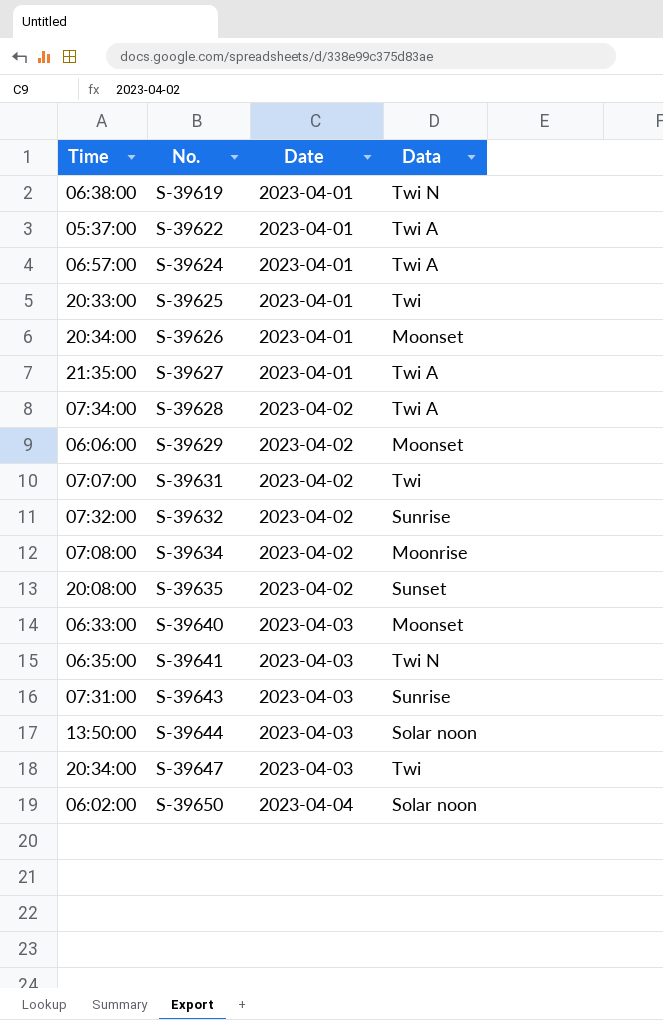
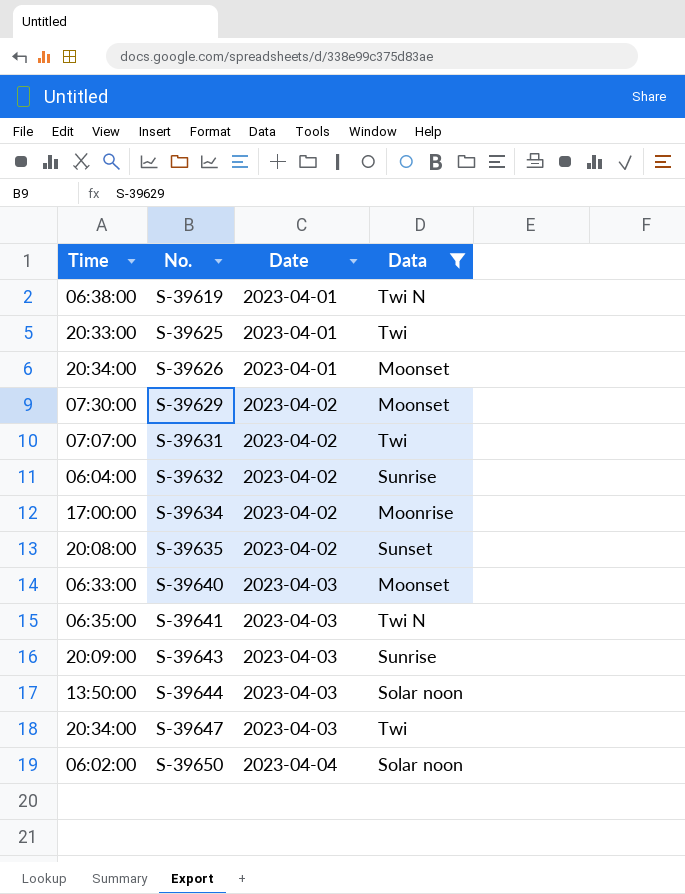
filter: none -> Data != Twi A
S-39629 | Time: 06:06:00 -> 07:30:00
S-39632 | Time: 07:32:00 -> 06:04:00
S-39634 | Time: 07:08:00 -> 17:00:00
S-39643 | Time: 07:31:00 -> 20:09:00

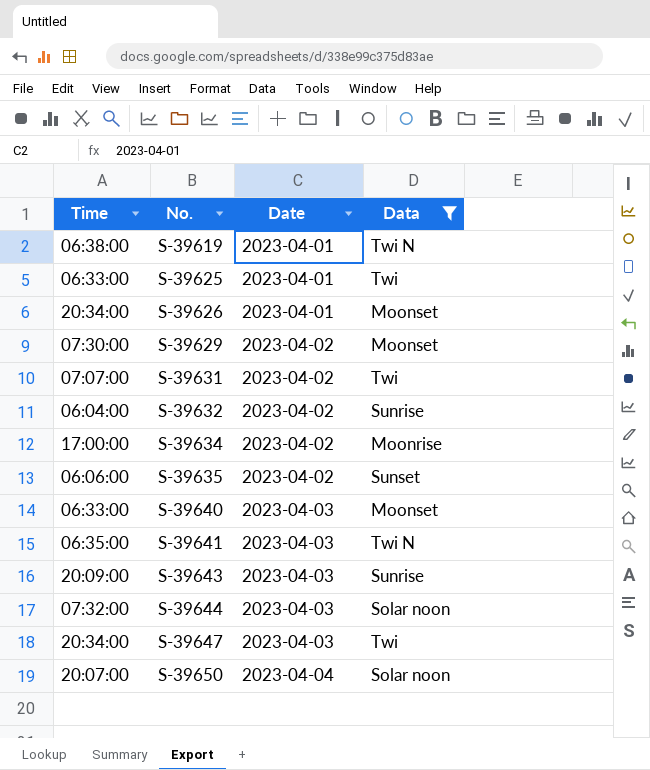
S-39625 | Time: 20:33:00 -> 06:33:00
S-39635 | Time: 20:08:00 -> 06:06:00
S-39644 | Time: 13:50:00 -> 07:32:00
S-39650 | Time: 06:02:00 -> 20:07:00

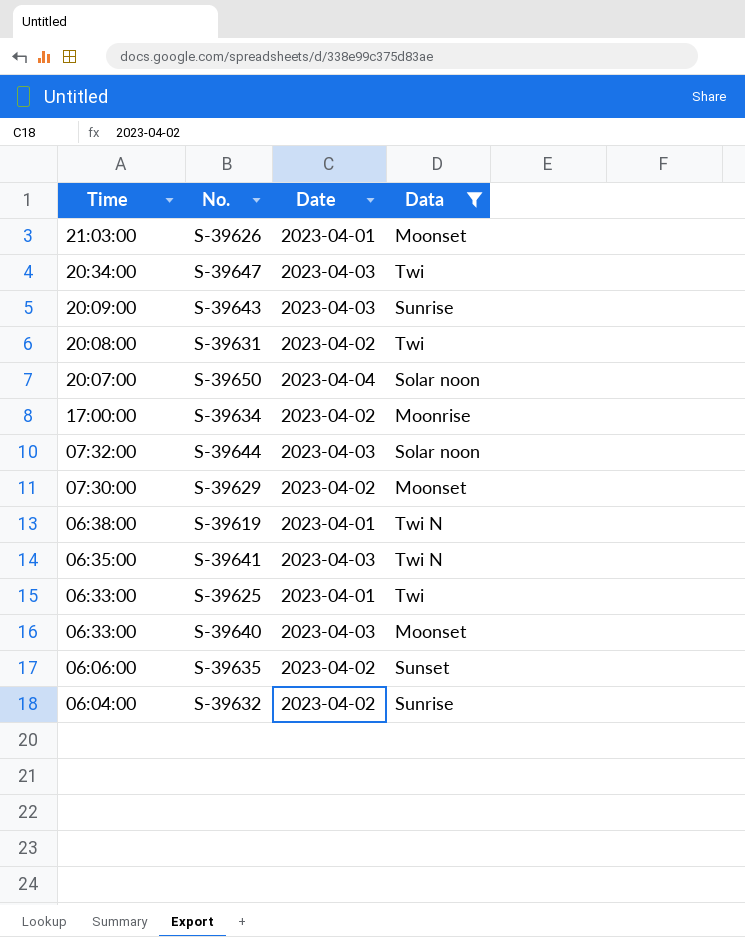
row order: No. ascending -> Time descending
S-39626 | Time: 20:34:00 -> 21:03:00
S-39631 | Time: 07:07:00 -> 20:08:00

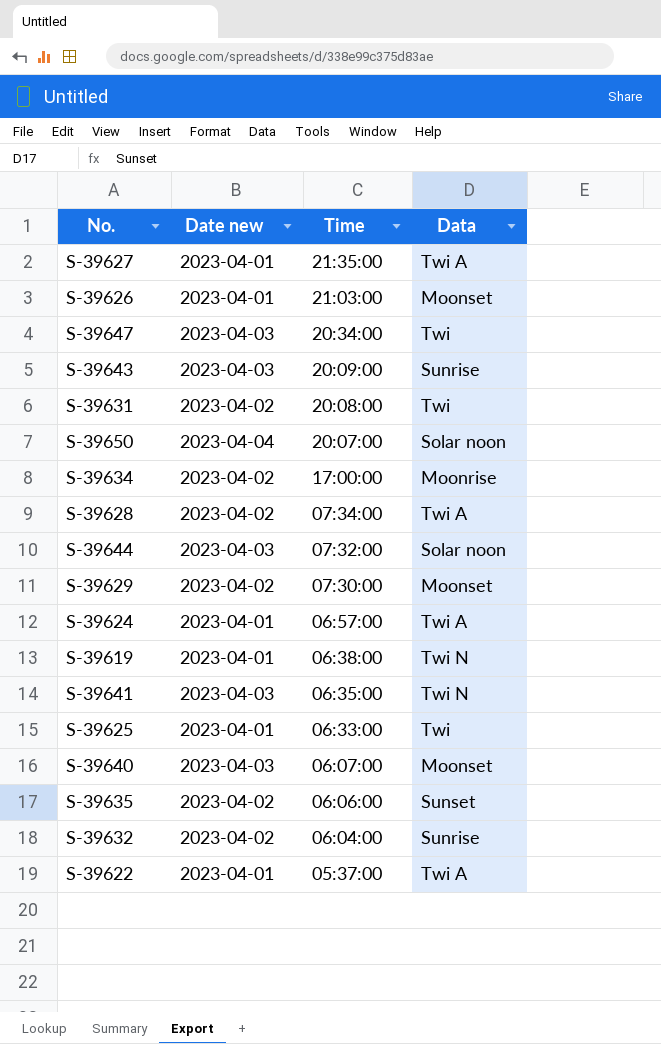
filter: Data != Twi A -> none
column name: Date -> Date new
column Time | position: 1 -> 3
S-39640 | Time: 06:33:00 -> 06:07:00

